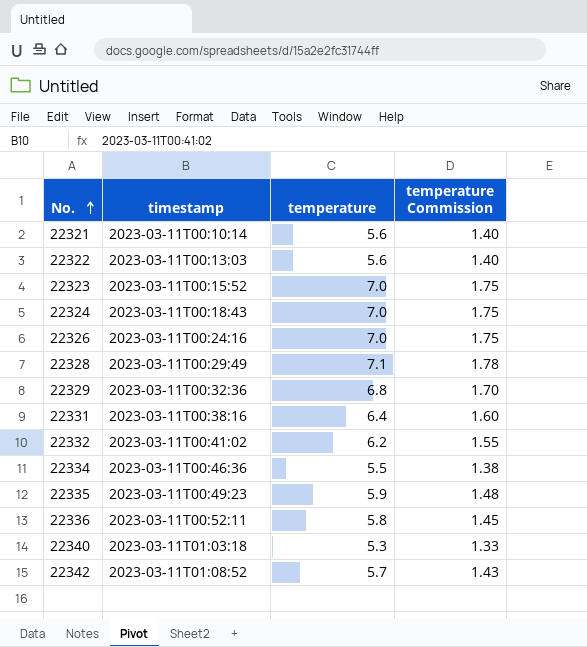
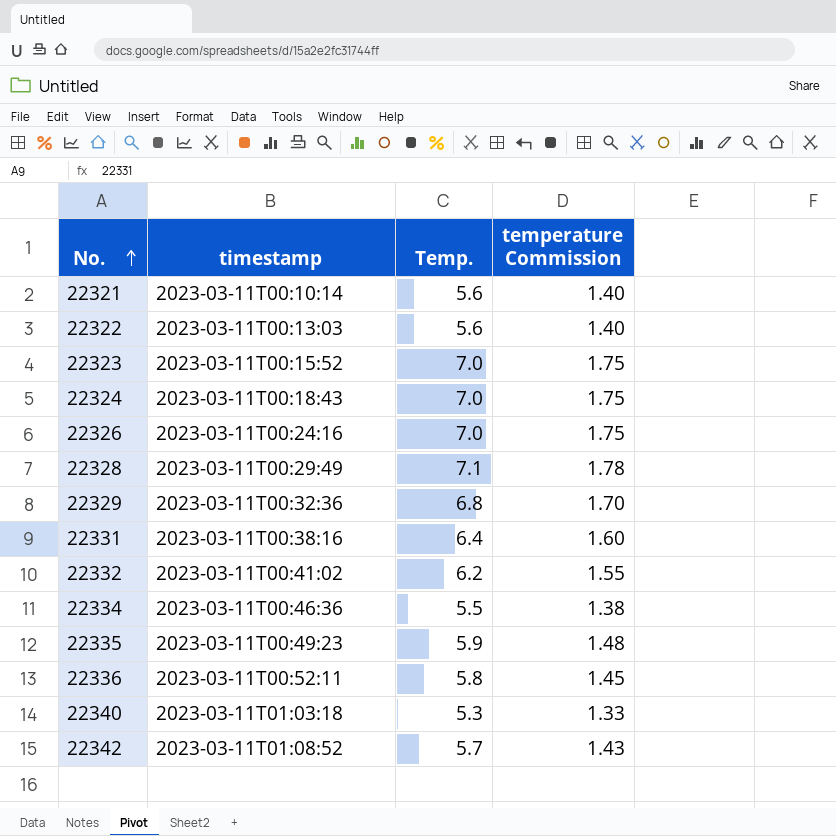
column name: temperature -> Temp.

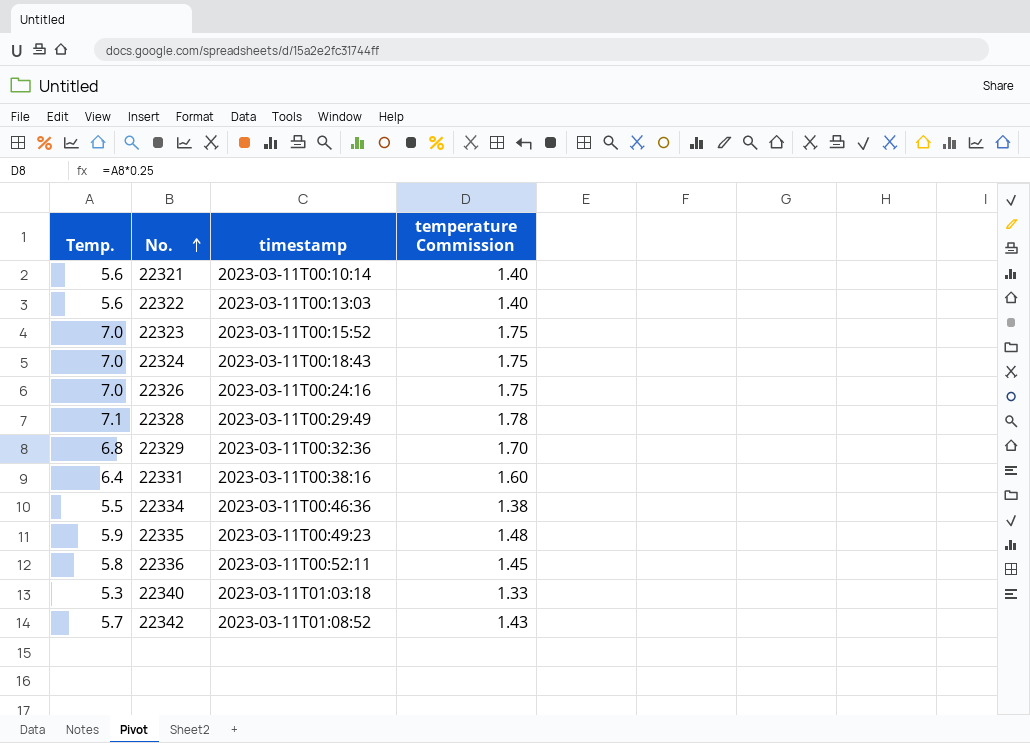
column Temp. | position: 3 -> 1
row 22332: 2023-03-11T00:41:02 | 6.2 | 1.55 -> none

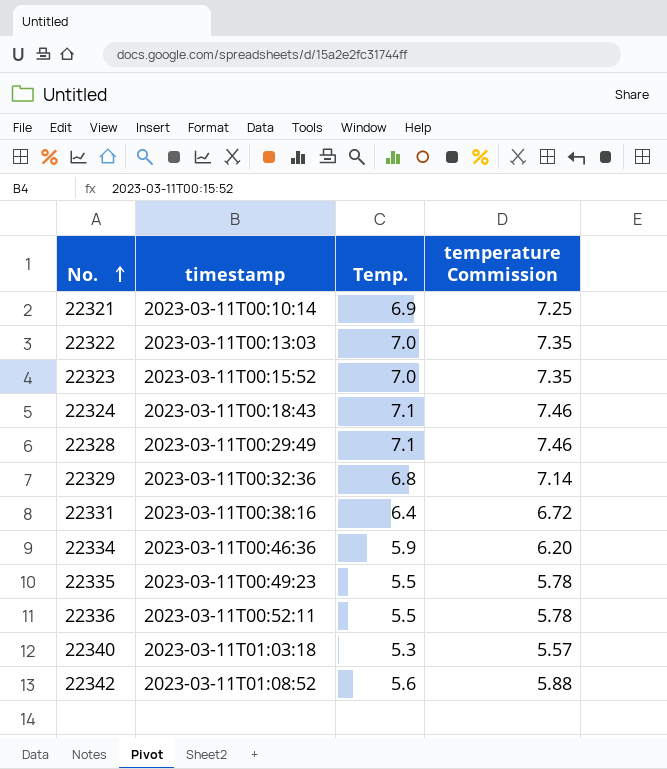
column Temp. | position: 1 -> 3
column temperature Commission | formula: [Temp.] * 0.25 -> [Temp.] * 1.05
row 22326: 7.0 | 2023-03-11T00:24:16 | 1.75 -> none
22321 | Temp.: 5.6 -> 6.9
22322 | Temp.: 5.6 -> 7.0
22324 | Temp.: 7.0 -> 7.1
22334 | Temp.: 5.5 -> 5.9
22335 | Temp.: 5.9 -> 5.5
22336 | Temp.: 5.8 -> 5.5
22342 | Temp.: 5.7 -> 5.6

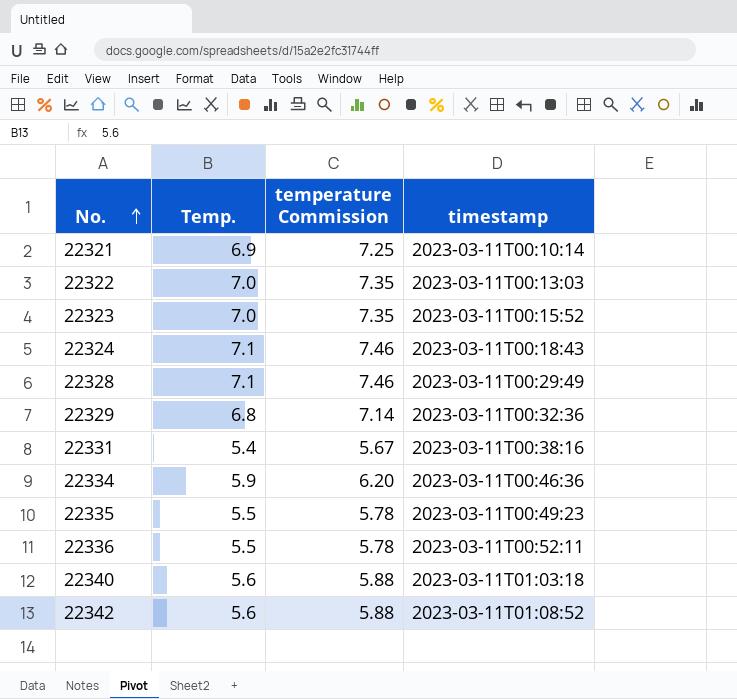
column timestamp | position: 2 -> 4
22331 | Temp.: 6.4 -> 5.4
22331 | temperature Commission: 6.72 -> 5.67
22340 | Temp.: 5.3 -> 5.6
22340 | temperature Commission: 5.57 -> 5.88

